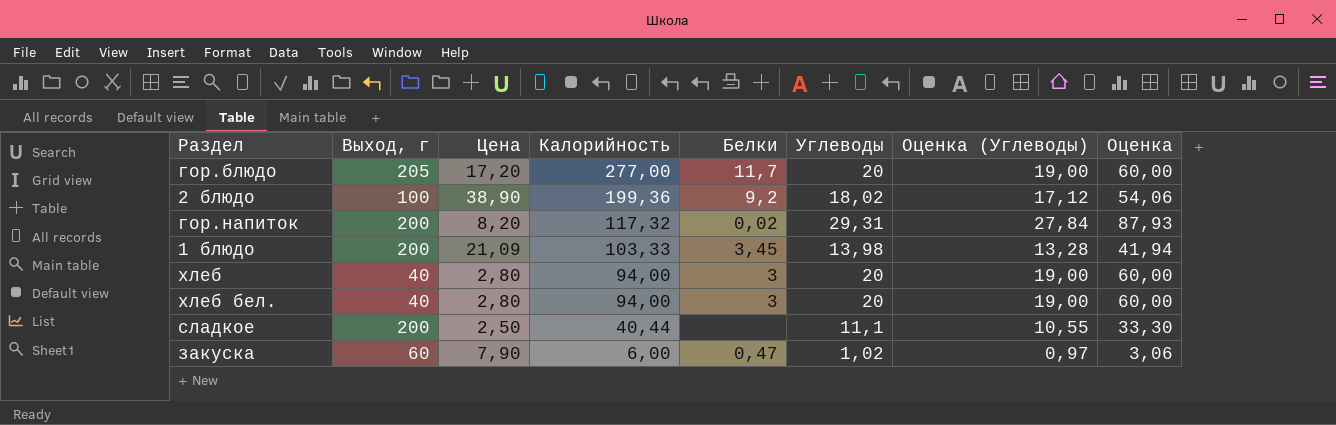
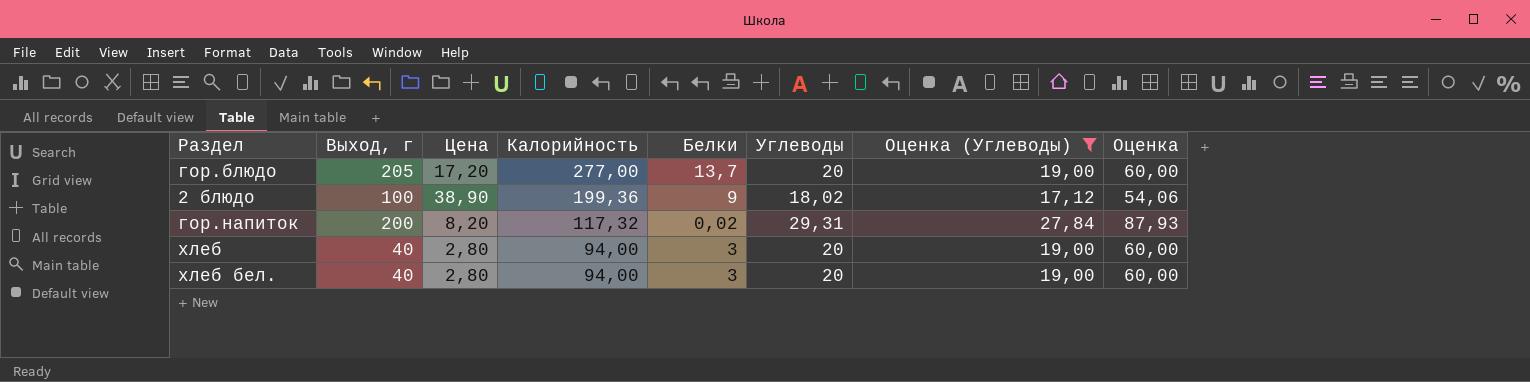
filter: none -> Оценка (Углеводы) >= 17,12
гор.блюдо | Белки: 11,7 -> 13,7
2 блюдо | Белки: 9,2 -> 9

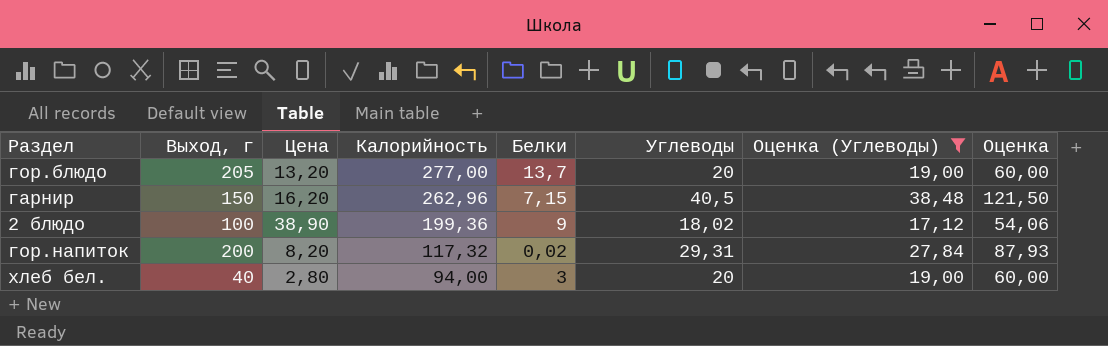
row хлеб: 40 | 2,80 | 94,00 | 3 | 20 | 19,00 | 60,00 -> none
гор.блюдо | Цена: 17,20 -> 13,20
row гарнир: none -> 150 | 16,20 | 262,96 | 7,15 | 40,5 | 38,48 | 121,50

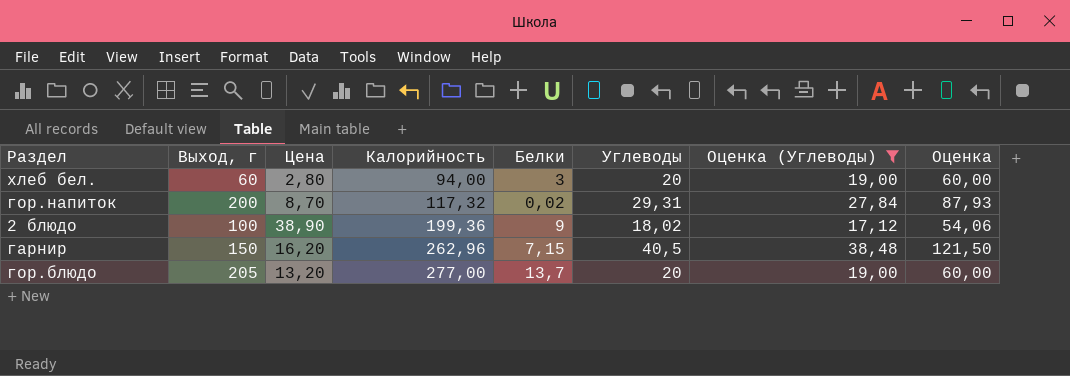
row order: Калорийность descending -> Калорийность ascending
хлеб бел. | Выход, г: 40 -> 60
гор.напиток | Цена: 8,20 -> 8,70

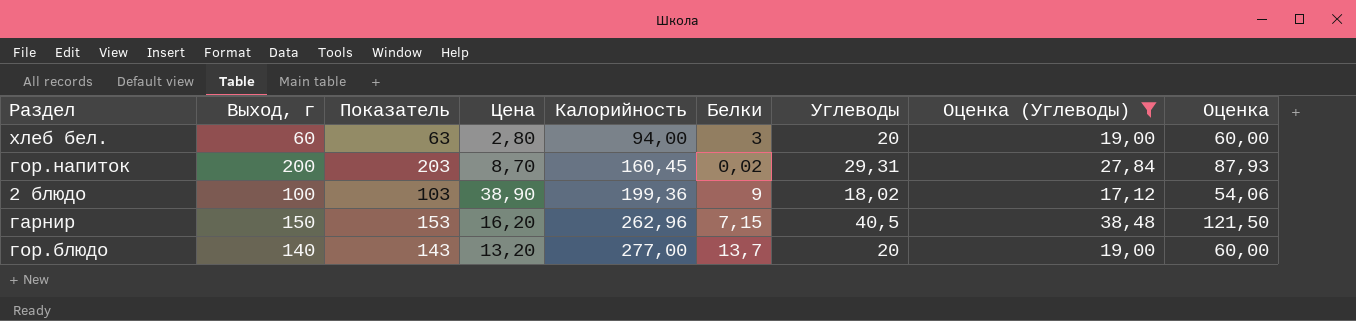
column Показатель | formula: none -> [Выход, г] + 3
гор.напиток | Калорийность: 117,32 -> 160,45
гор.блюдо | Выход, г: 205 -> 140

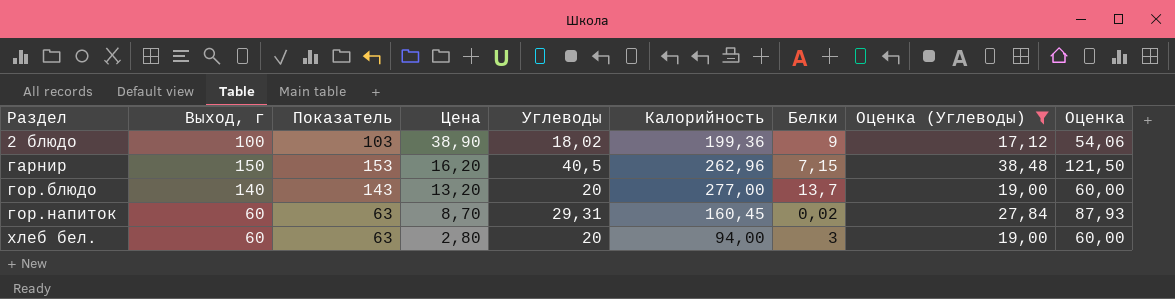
row order: Калорийность ascending -> Раздел ascending
column Углеводы | position: 7 -> 5
гор.напиток | Выход, г: 200 -> 60
гор.напиток | Показатель: 203 -> 63

